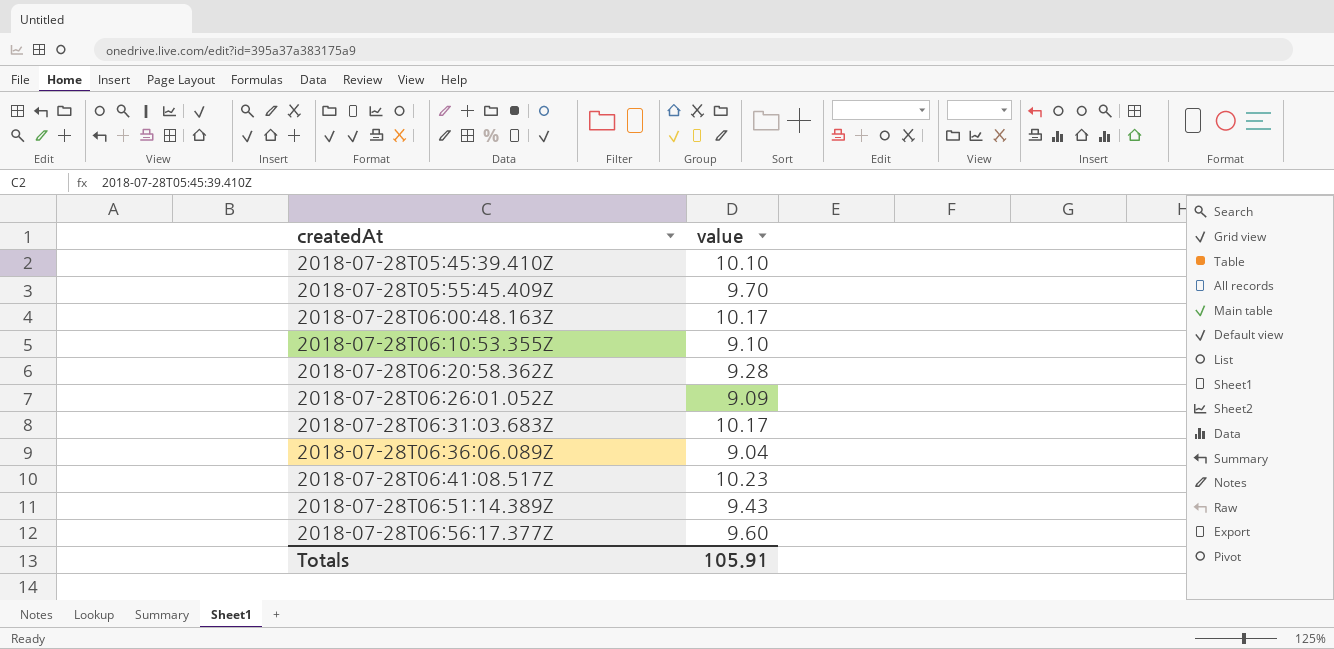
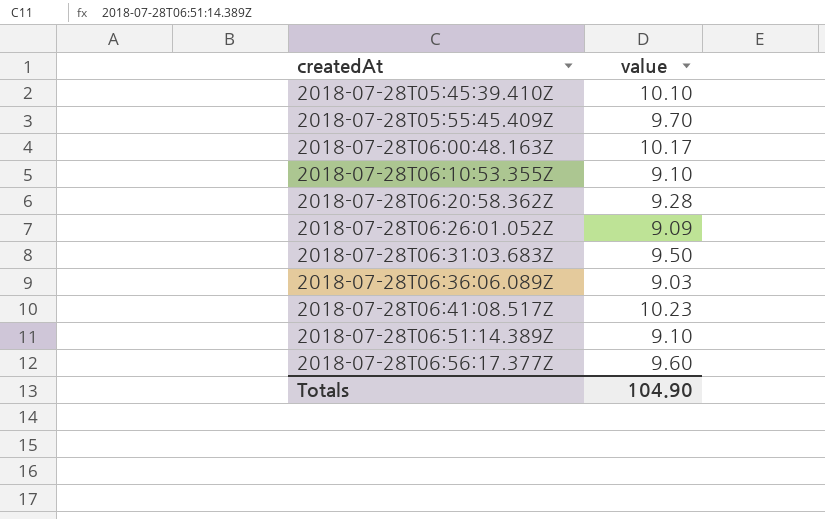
2018-07-28T06:31:03.683Z | value: 10.17 -> 9.50
2018-07-28T06:36:06.089Z | value: 9.04 -> 9.03
2018-07-28T06:51:14.389Z | value: 9.43 -> 9.10
Totals | value: 105.91 -> 104.90

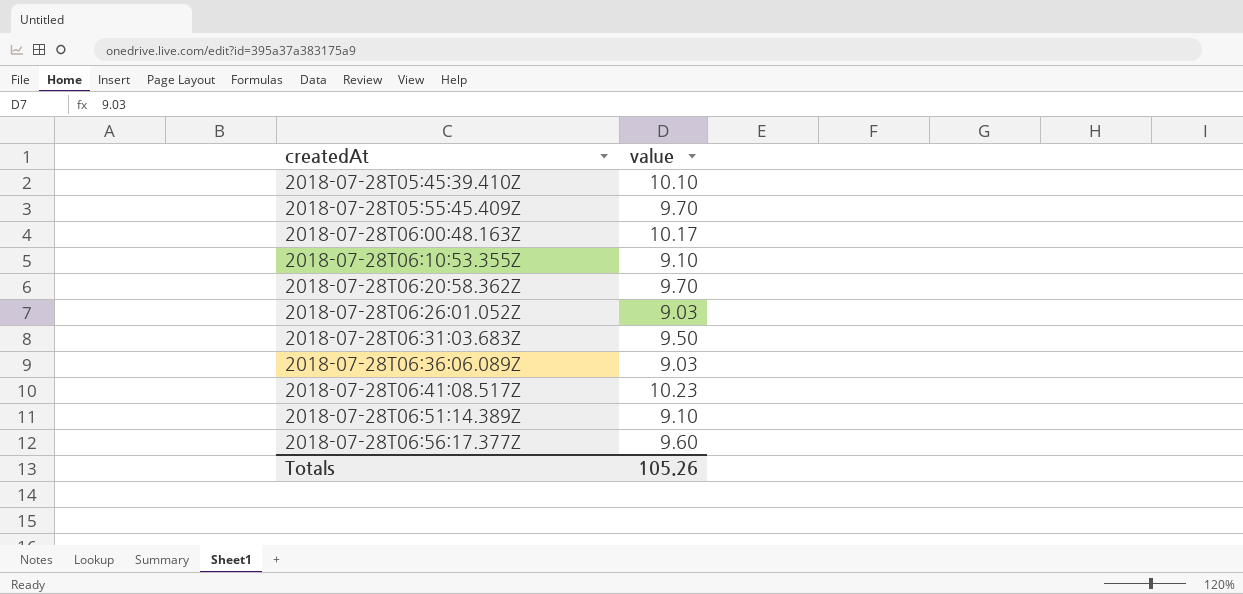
2018-07-28T06:20:58.362Z | value: 9.28 -> 9.70
2018-07-28T06:26:01.052Z | value: 9.09 -> 9.03
Totals | value: 104.90 -> 105.26

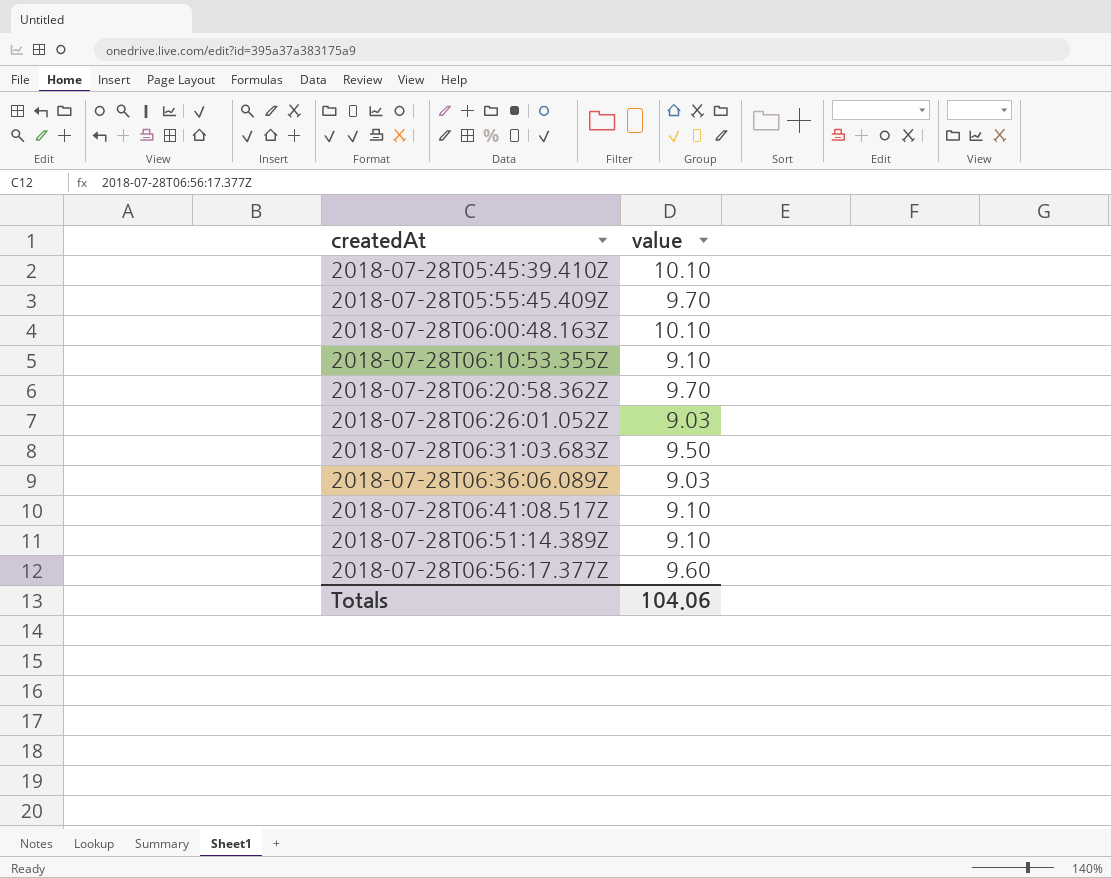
2018-07-28T06:00:48.163Z | value: 10.17 -> 10.10
2018-07-28T06:41:08.517Z | value: 10.23 -> 9.10
Totals | value: 105.26 -> 104.06

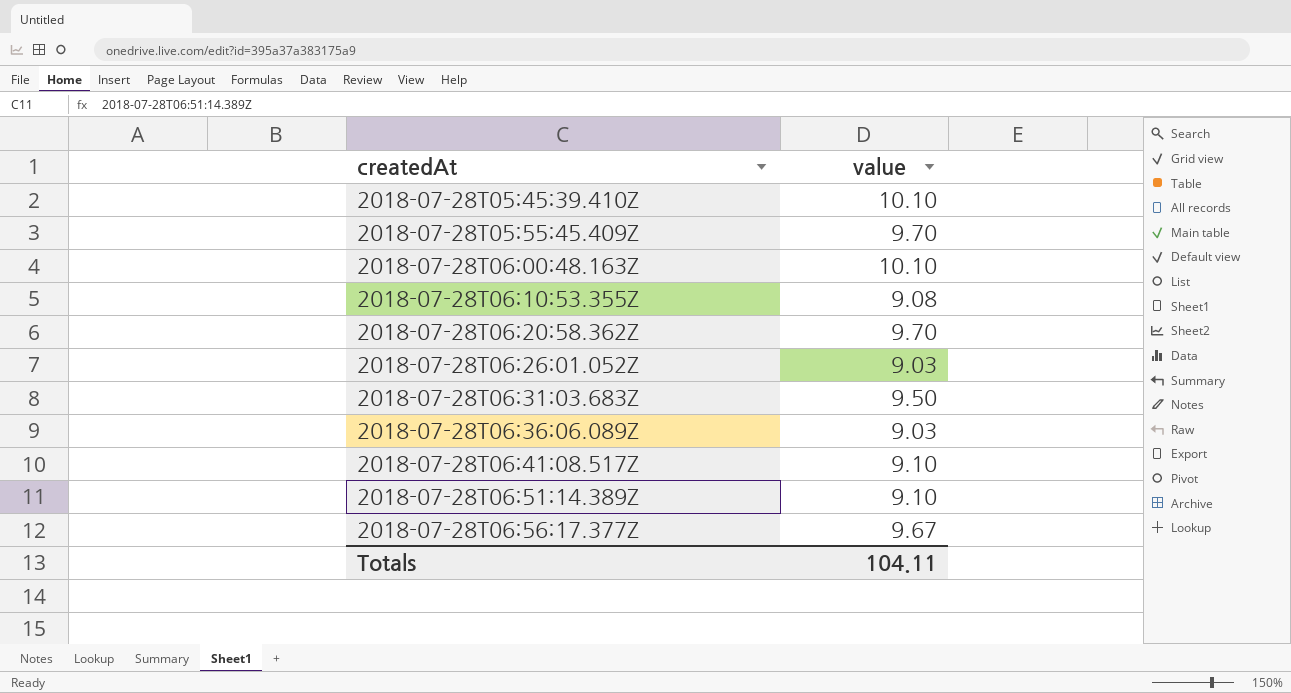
2018-07-28T06:10:53.355Z | value: 9.10 -> 9.08
2018-07-28T06:56:17.377Z | value: 9.60 -> 9.67
Totals | value: 104.06 -> 104.11

